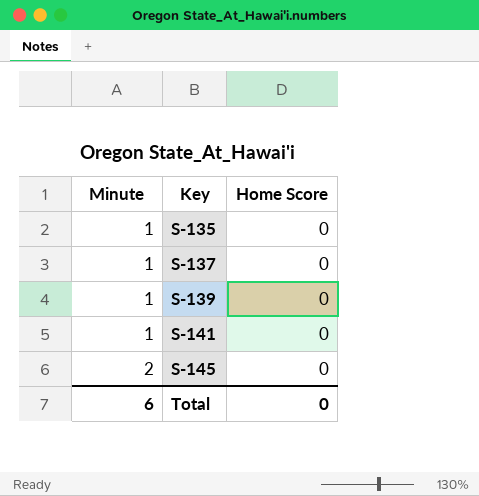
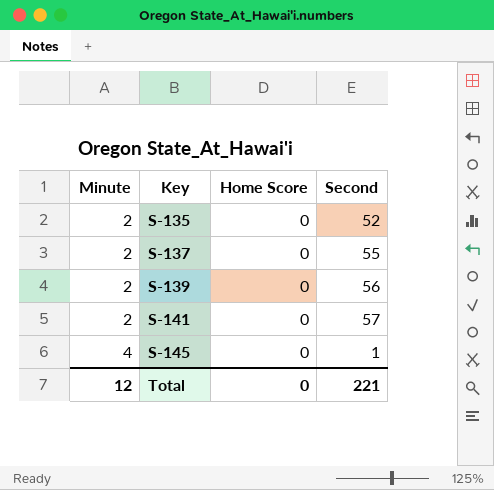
column Second | position: none -> 4
S-135 | Minute: 1 -> 2
S-137 | Minute: 1 -> 2
S-139 | Minute: 1 -> 2
S-141 | Minute: 1 -> 2
S-145 | Minute: 2 -> 4
Total | Minute: 6 -> 12

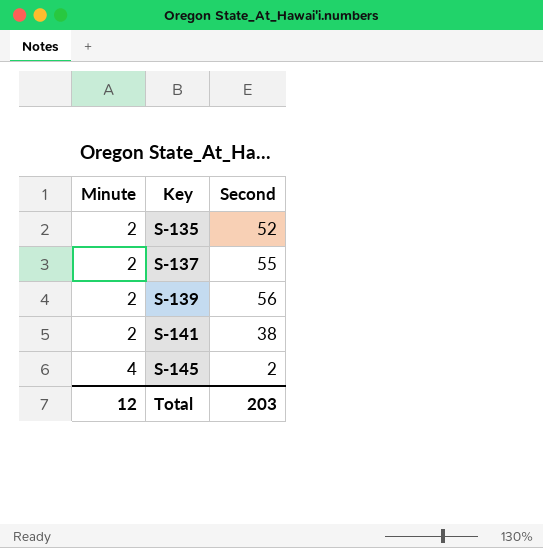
column Home Score | position: 3 -> none
S-141 | Second: 57 -> 38
S-145 | Second: 1 -> 2
Total | Second: 221 -> 203

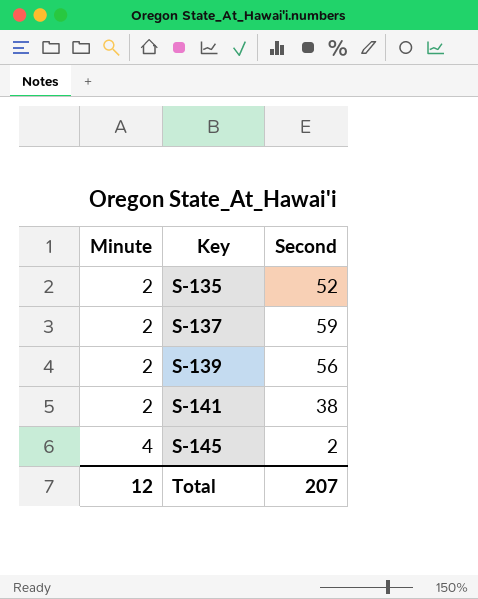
S-137 | Second: 55 -> 59
Total | Second: 203 -> 207

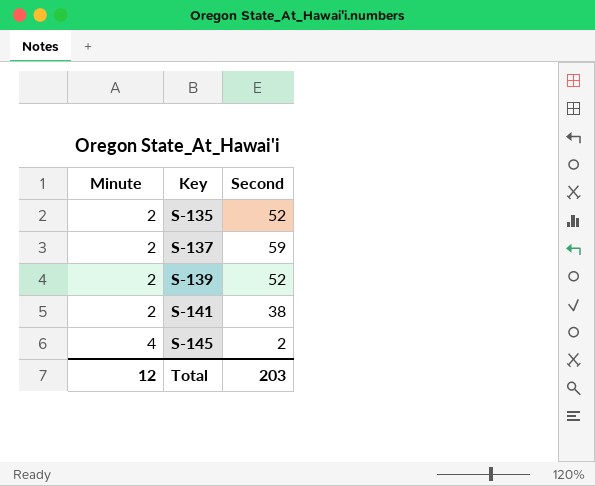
S-139 | Second: 56 -> 52
Total | Second: 207 -> 203

